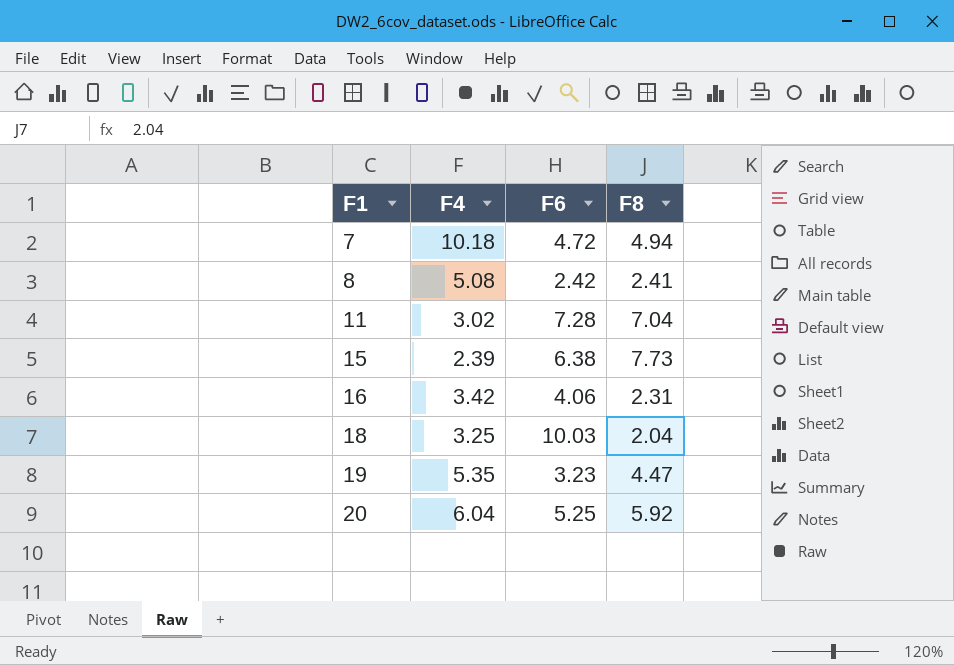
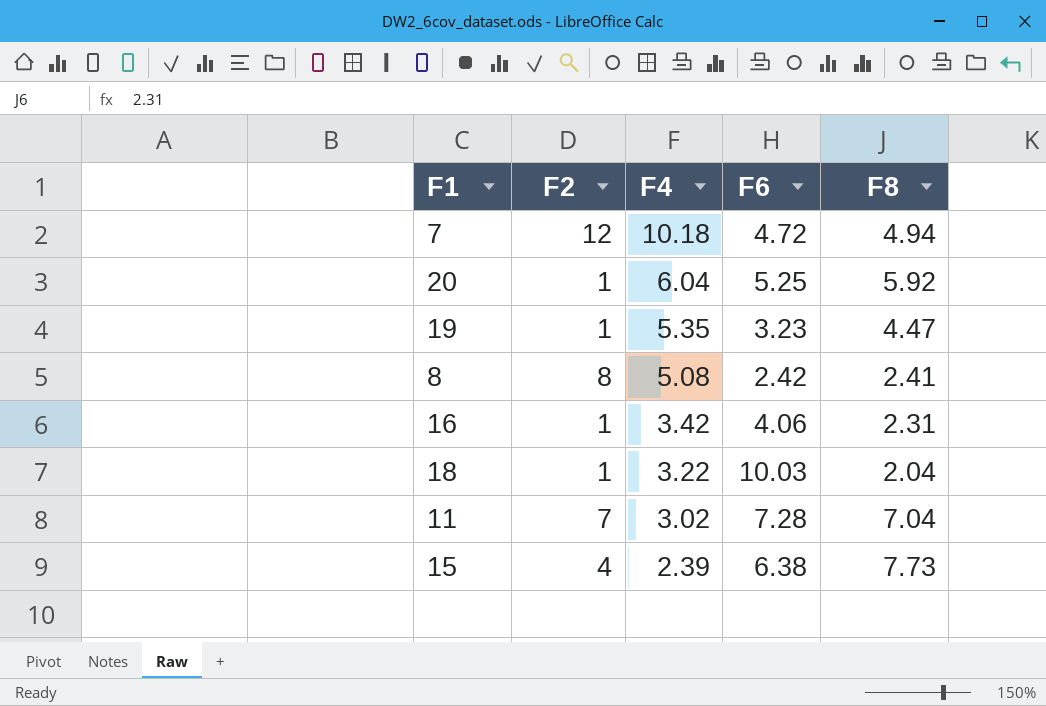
row order: F1 ascending -> F4 descending
column F2 | position: none -> 2
18 | F4: 3.25 -> 3.22

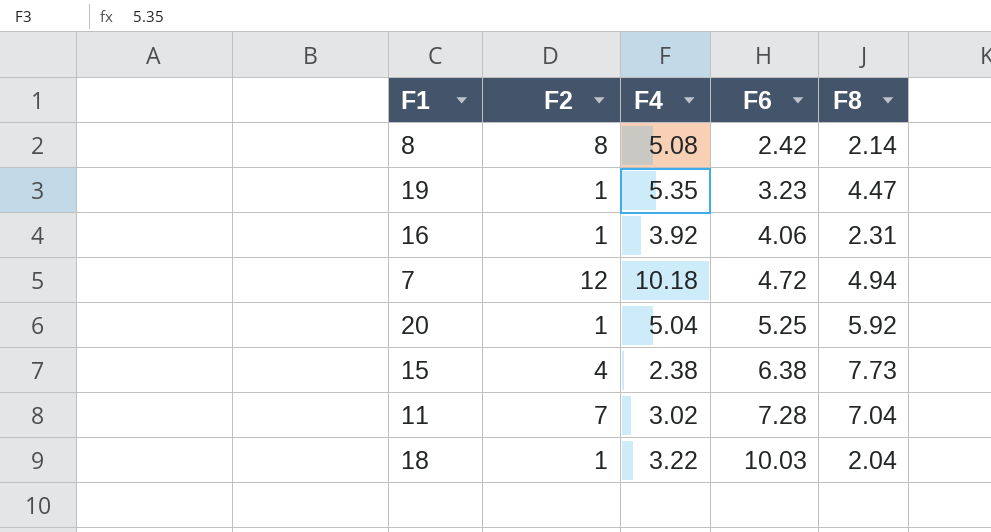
row order: F4 descending -> F6 ascending
8 | F8: 2.41 -> 2.14
16 | F4: 3.42 -> 3.92
20 | F4: 6.04 -> 5.04
15 | F4: 2.39 -> 2.38

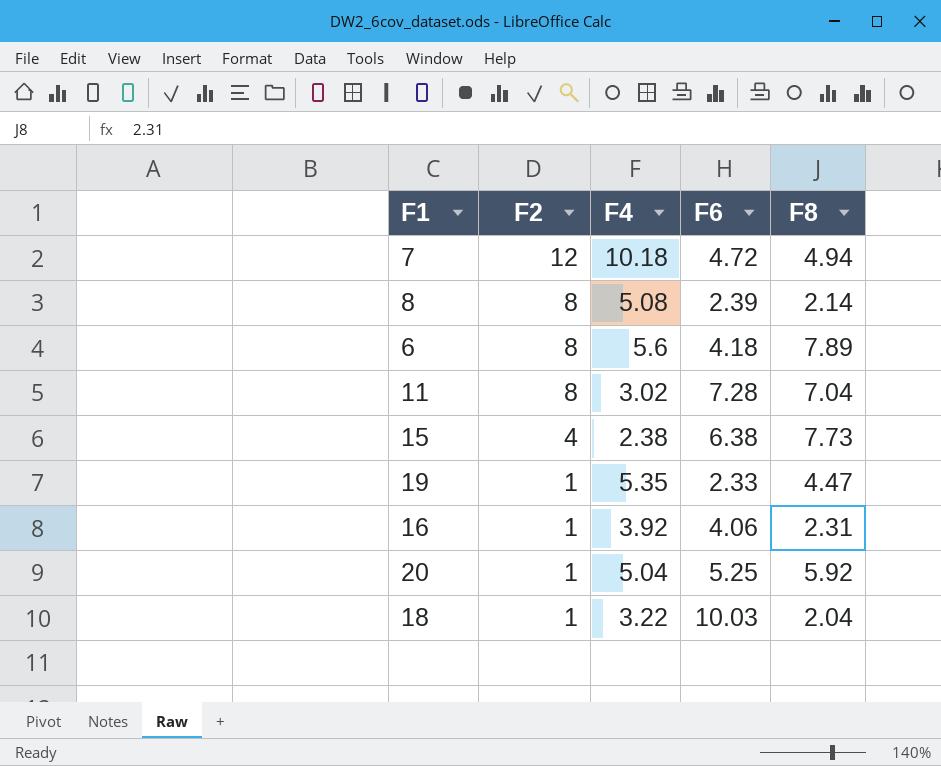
row order: F6 ascending -> F2 descending
8 | F6: 2.42 -> 2.39
row 6: none -> 8 | 5.6 | 4.18 | 7.89
11 | F2: 7 -> 8
19 | F6: 3.23 -> 2.33

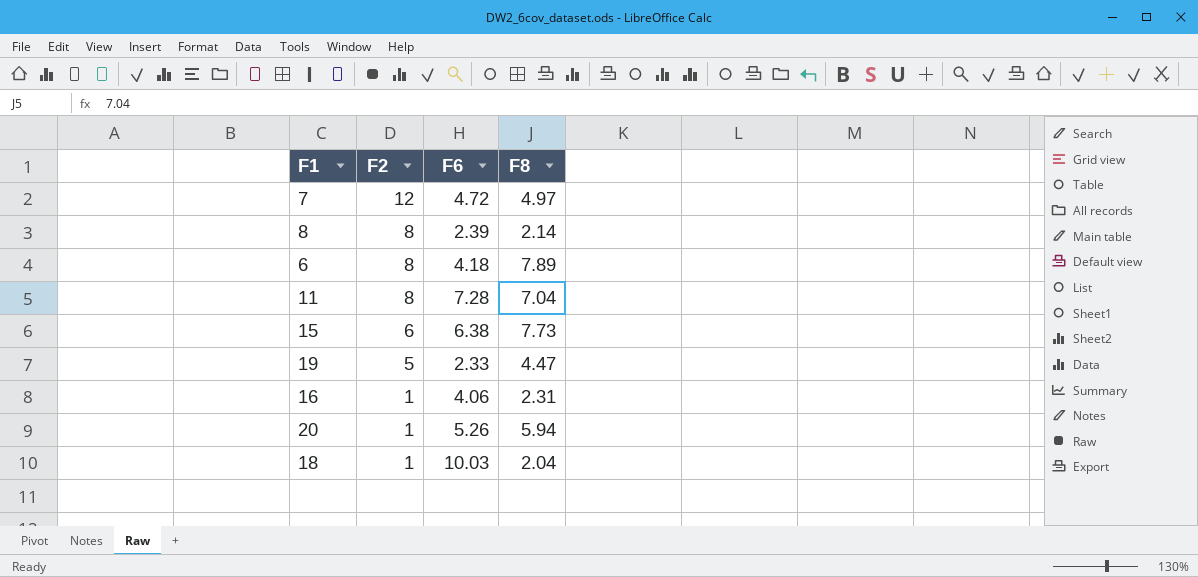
column F4 | position: 3 -> none
7 | F8: 4.94 -> 4.97
15 | F2: 4 -> 6
19 | F2: 1 -> 5
20 | F6: 5.25 -> 5.26
20 | F8: 5.92 -> 5.94

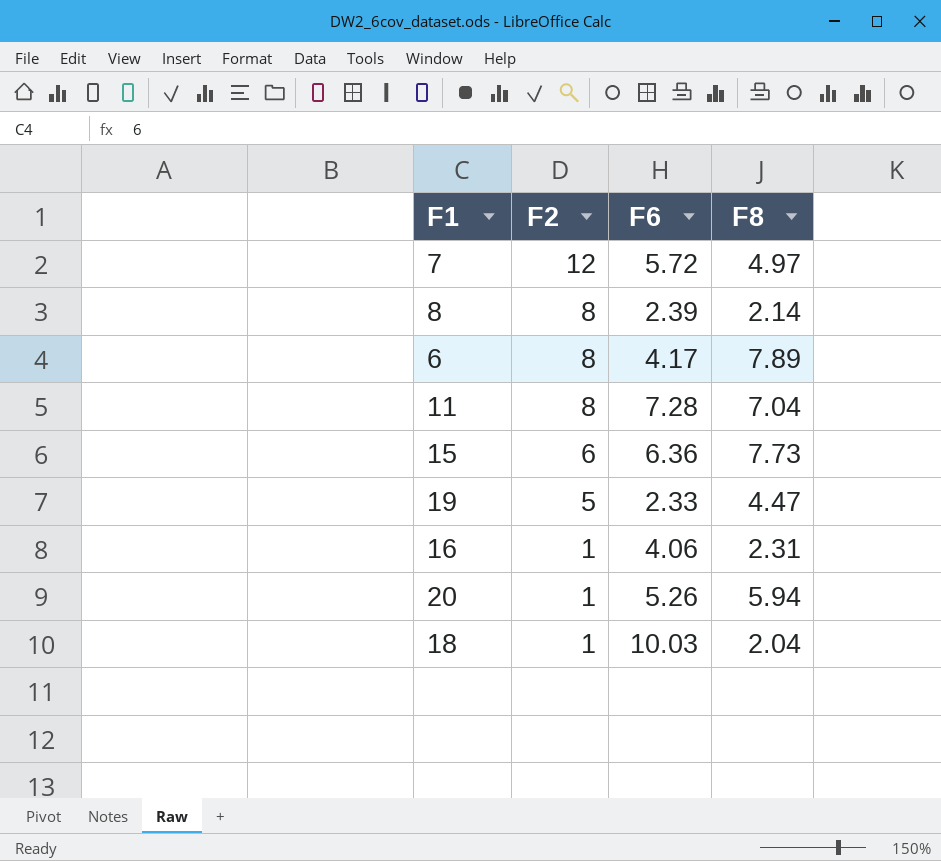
7 | F6: 4.72 -> 5.72
6 | F6: 4.18 -> 4.17
15 | F6: 6.38 -> 6.36

